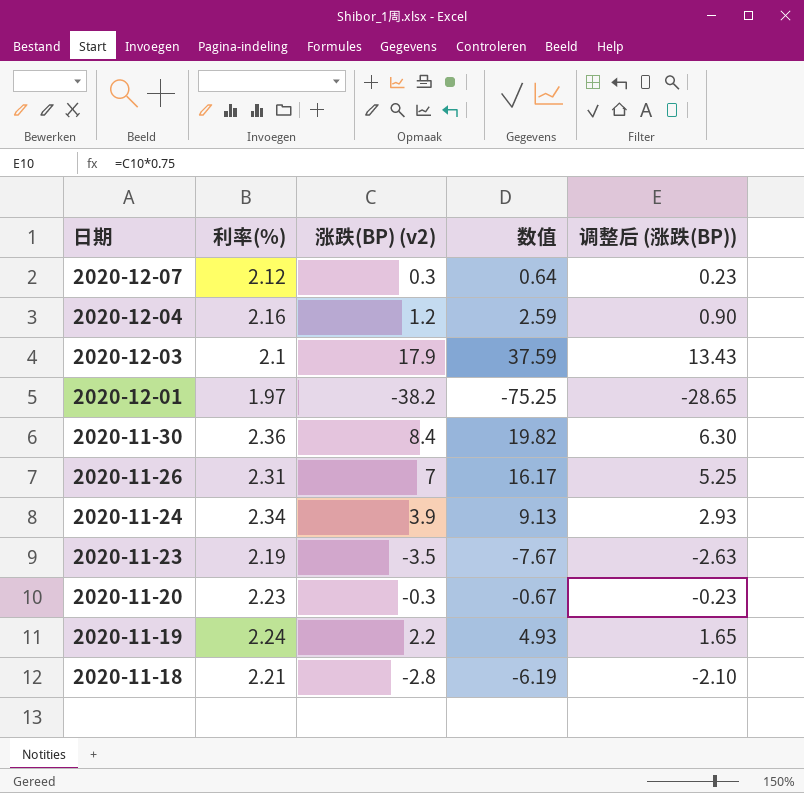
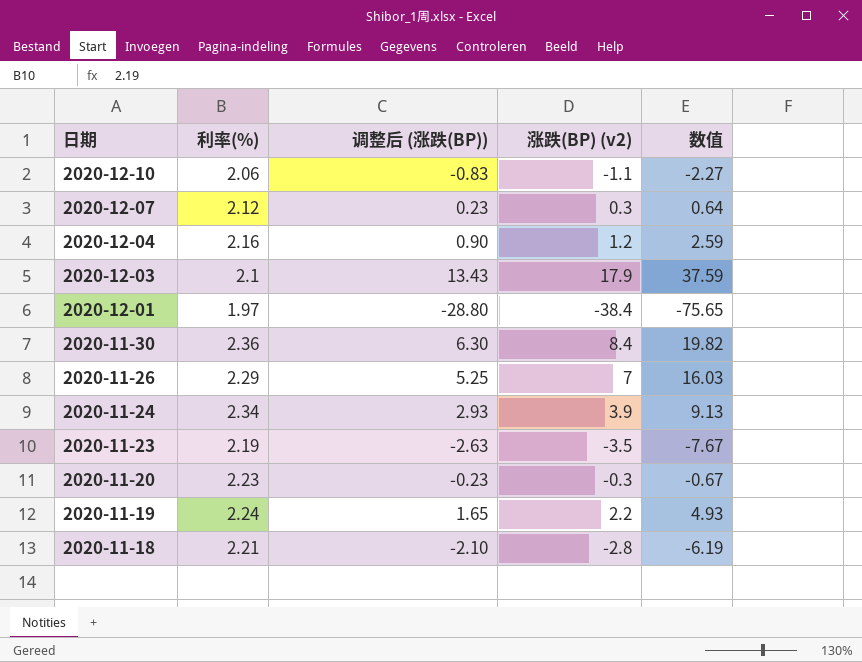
column 调整后 (涨跌(BP)) | position: 5 -> 3
row 2020-12-10: none -> 2.06 | -0.83 | -1.1 | -2.27
2020-12-01 | 调整后 (涨跌(BP)): -28.65 -> -28.80
2020-12-01 | 涨跌(BP) (v2): -38.2 -> -38.4
2020-12-01 | 数值: -75.25 -> -75.65
2020-11-26 | 利率(%): 2.31 -> 2.29
2020-11-26 | 数值: 16.17 -> 16.03

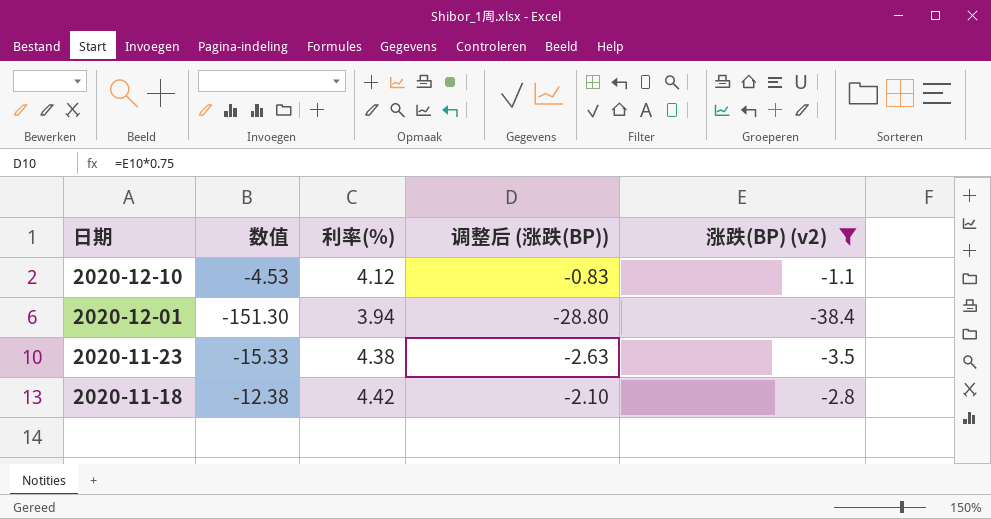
filter: none -> 涨跌(BP) (v2) <= -1.1
column 数值 | position: 5 -> 2
2020-12-10 | 数值: -2.27 -> -4.53
2020-12-10 | 利率(%): 2.06 -> 4.12
2020-12-01 | 数值: -75.65 -> -151.30
2020-12-01 | 利率(%): 1.97 -> 3.94
2020-11-23 | 数值: -7.67 -> -15.33
2020-11-23 | 利率(%): 2.19 -> 4.38
2020-11-18 | 数值: -6.19 -> -12.38
2020-11-18 | 利率(%): 2.21 -> 4.42

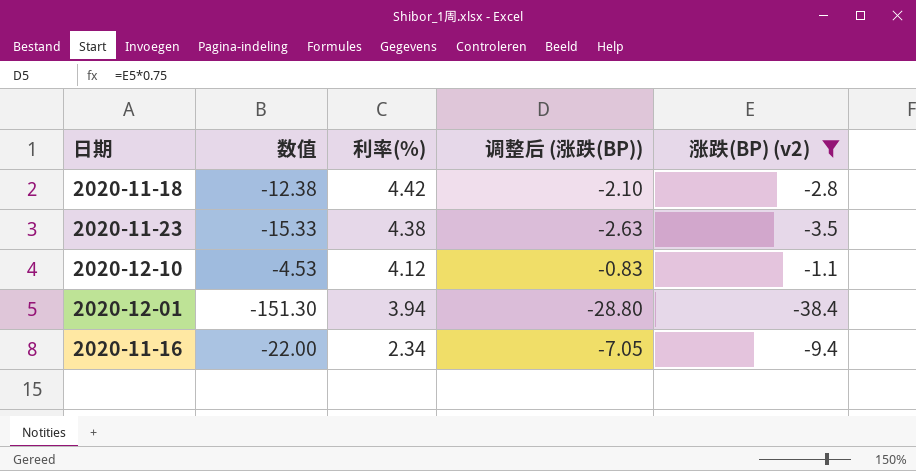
row order: 日期 descending -> 利率(%) descending
row 2020-11-16: none -> -22.00 | 2.34 | -7.05 | -9.4

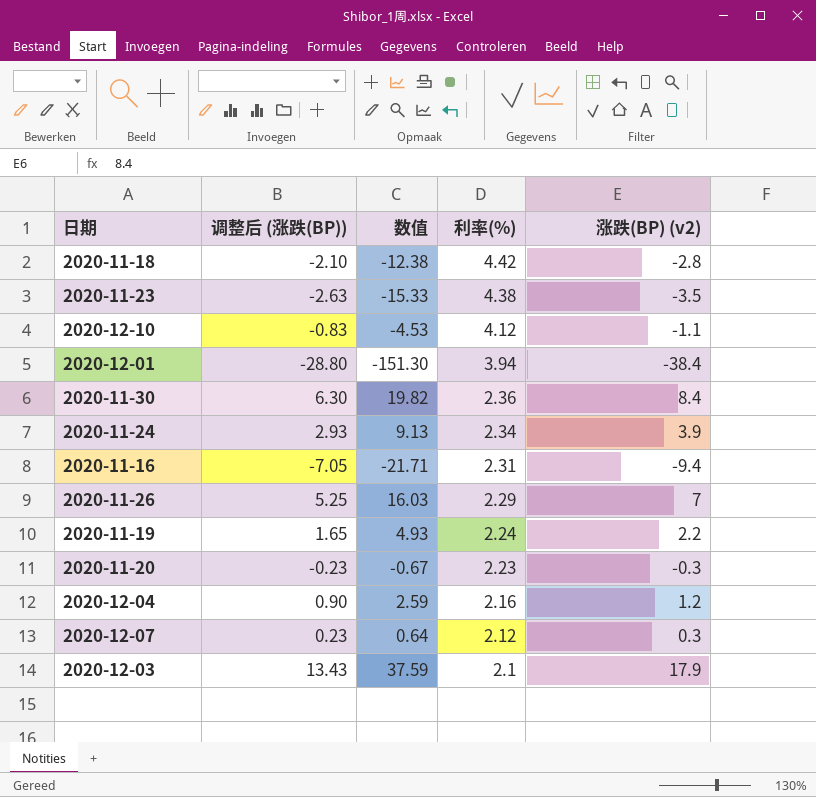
filter: 涨跌(BP) (v2) <= -1.1 -> none
column 调整后 (涨跌(BP)) | position: 4 -> 2
2020-11-16 | 数值: -22.00 -> -21.71
2020-11-16 | 利率(%): 2.34 -> 2.31

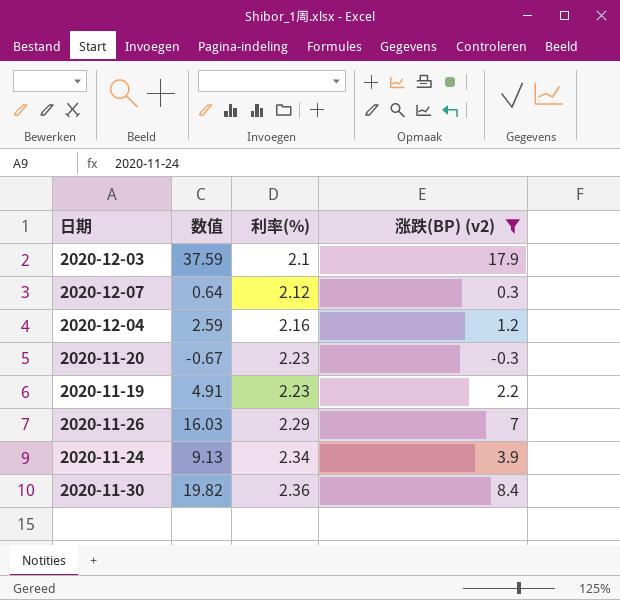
filter: none -> 涨跌(BP) (v2) >= -0.3
row order: 利率(%) descending -> 利率(%) ascending
column 调整后 (涨跌(BP)) | formula: [涨跌(BP) (v2)] * 0.75 -> none
2020-11-19 | 数值: 4.93 -> 4.91
2020-11-19 | 利率(%): 2.24 -> 2.23

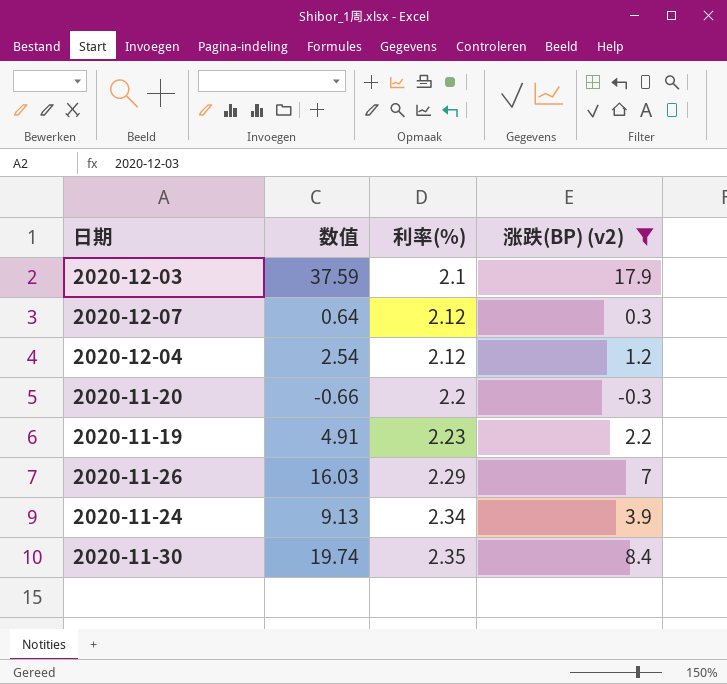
2020-12-04 | 数值: 2.59 -> 2.54
2020-12-04 | 利率(%): 2.16 -> 2.12
2020-11-20 | 数值: -0.67 -> -0.66
2020-11-20 | 利率(%): 2.23 -> 2.2
2020-11-30 | 数值: 19.82 -> 19.74
2020-11-30 | 利率(%): 2.36 -> 2.35

